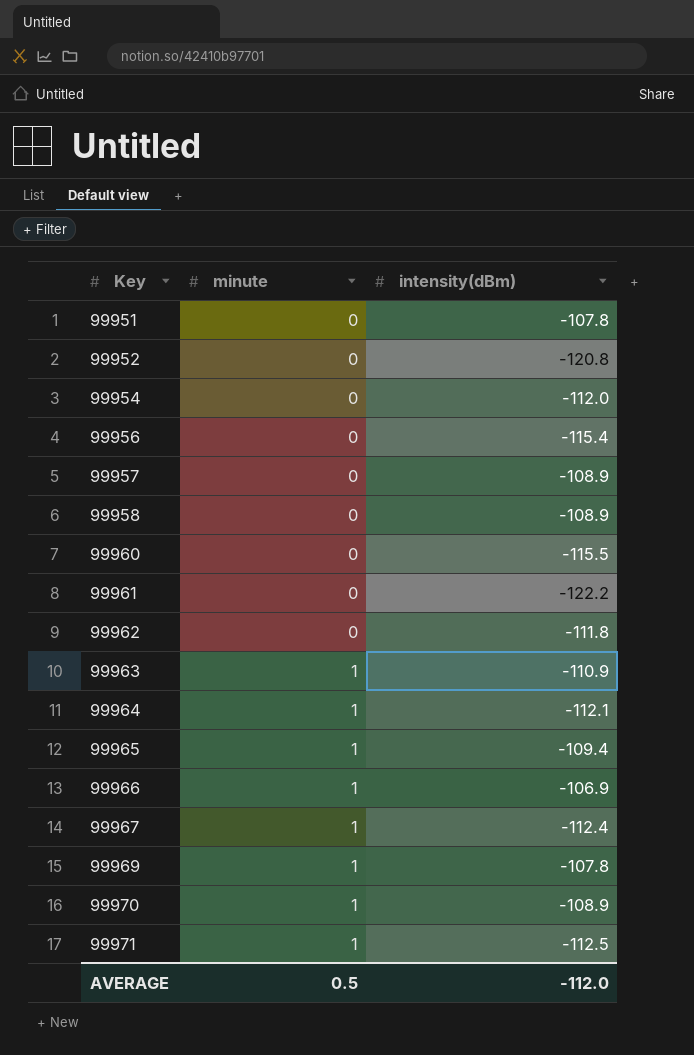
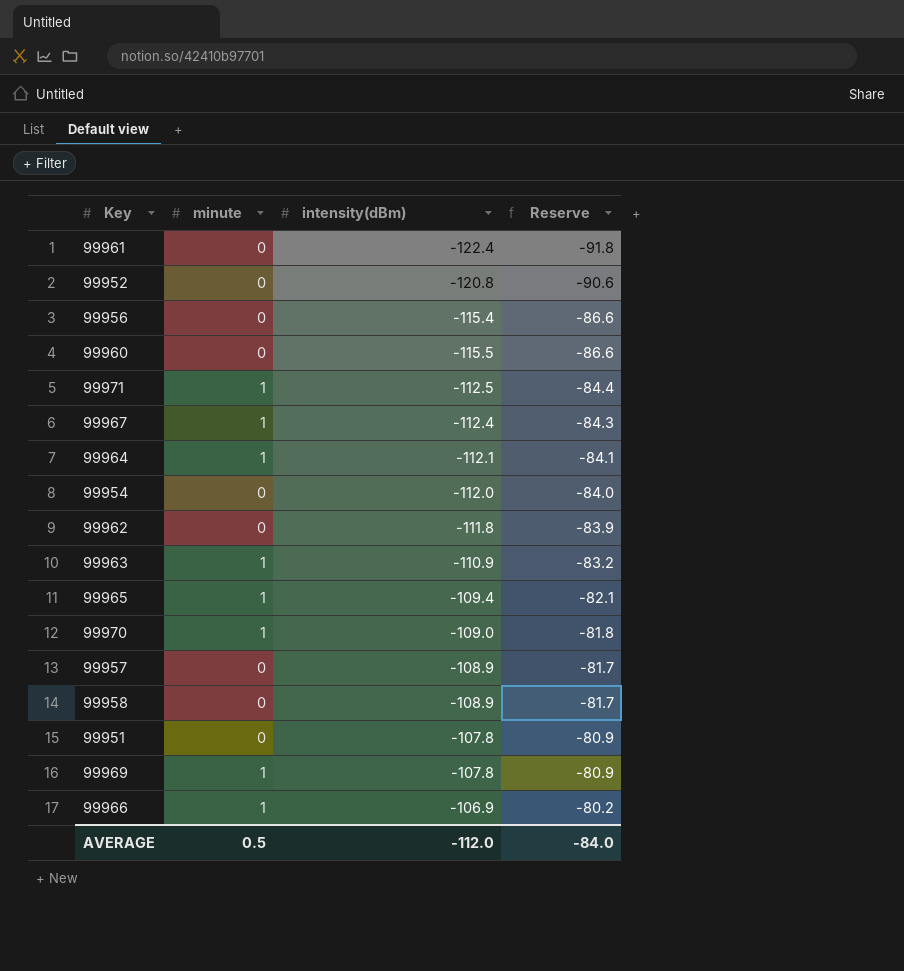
row order: Key ascending -> Reserve ascending
column Reserve | formula: none -> [intensity(dBm)] * 0.75
99961 | intensity(dBm): -122.2 -> -122.4
99970 | intensity(dBm): -108.9 -> -109.0

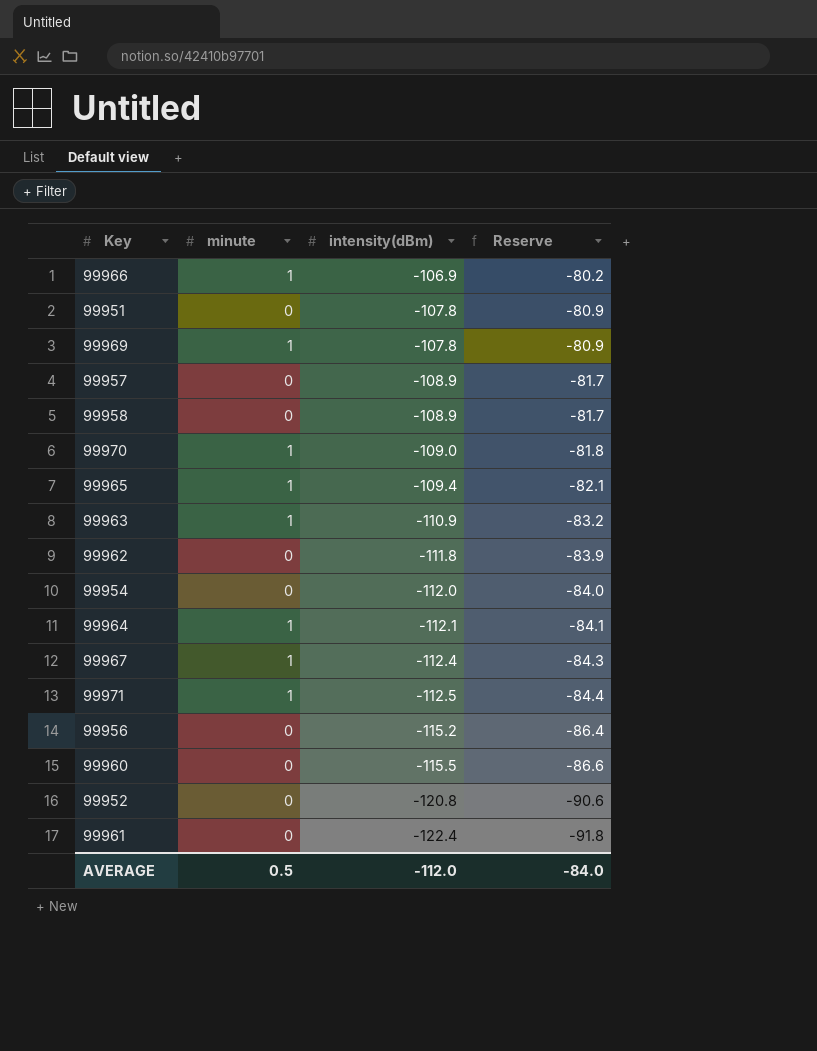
row order: Reserve ascending -> intensity(dBm) descending
99956 | intensity(dBm): -115.4 -> -115.2
99956 | Reserve: -86.6 -> -86.4

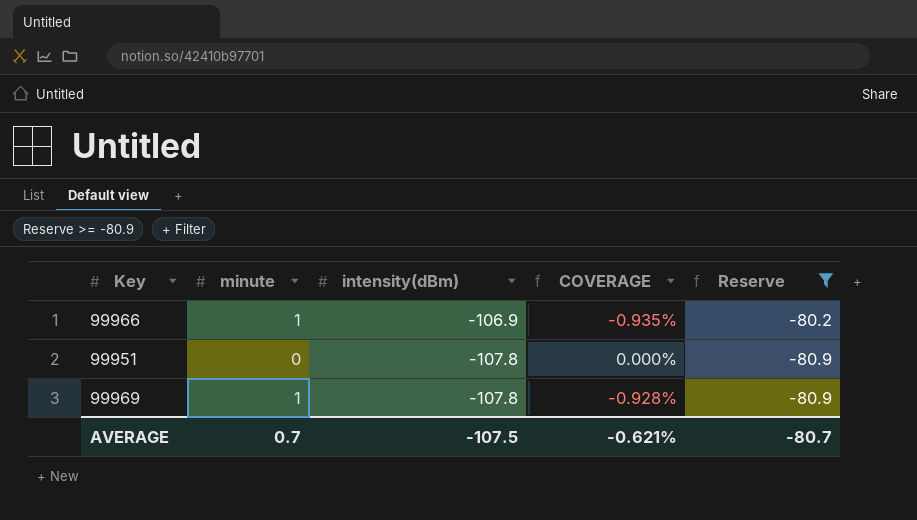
filter: none -> Reserve >= -80.9
column COVERAGE | formula: none -> [minute] / [intensity(dBm)]
AVERAGE | minute: 0.5 -> 0.7
AVERAGE | intensity(dBm): -112.0 -> -107.5
AVERAGE | Reserve: -84.0 -> -80.7

